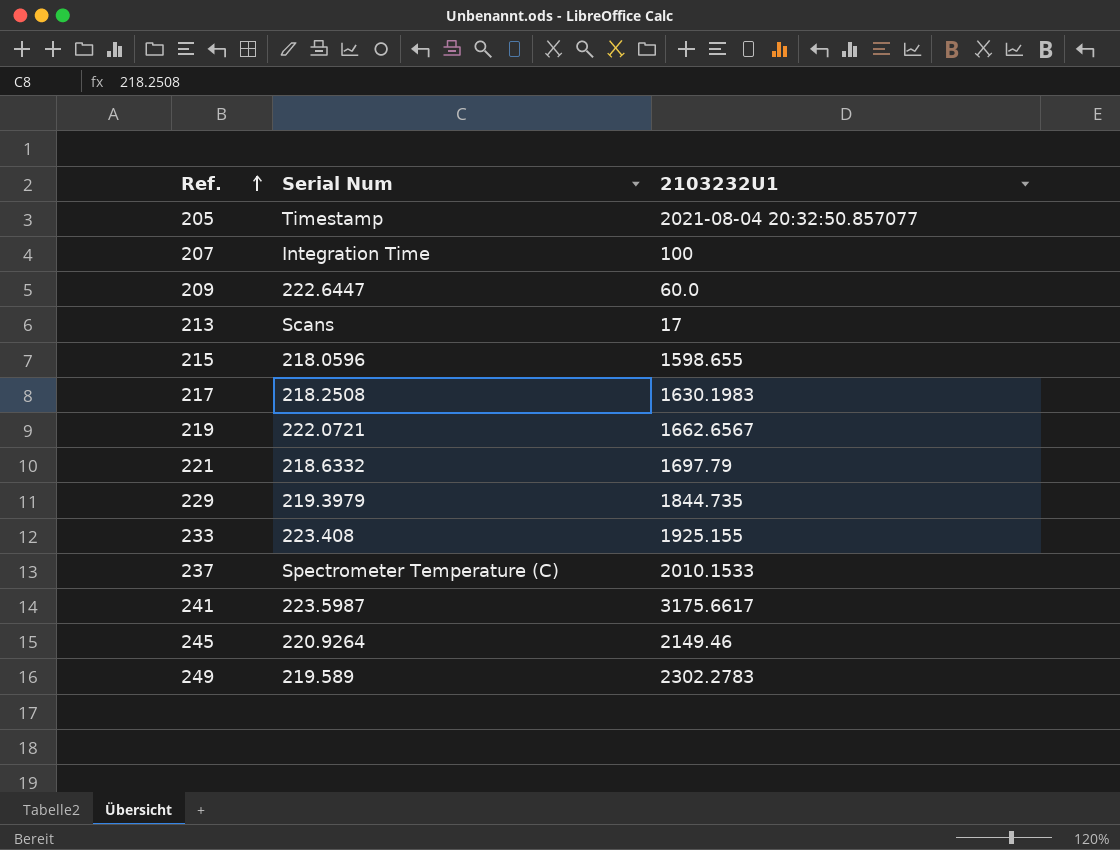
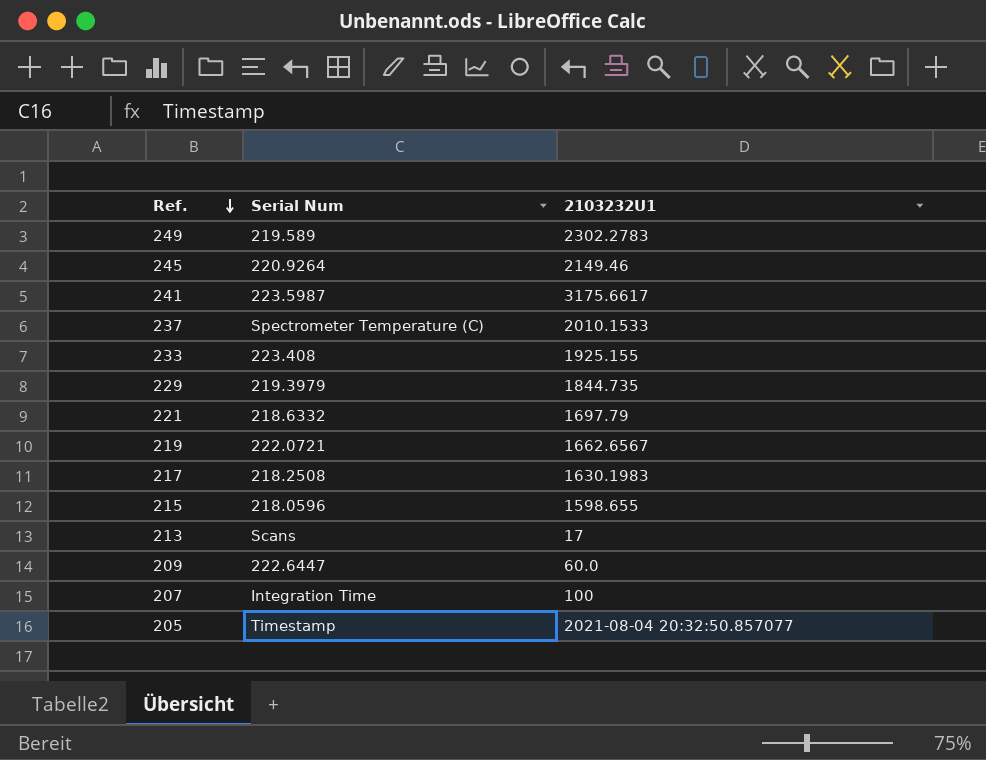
row order: Ref. ascending -> Ref. descending

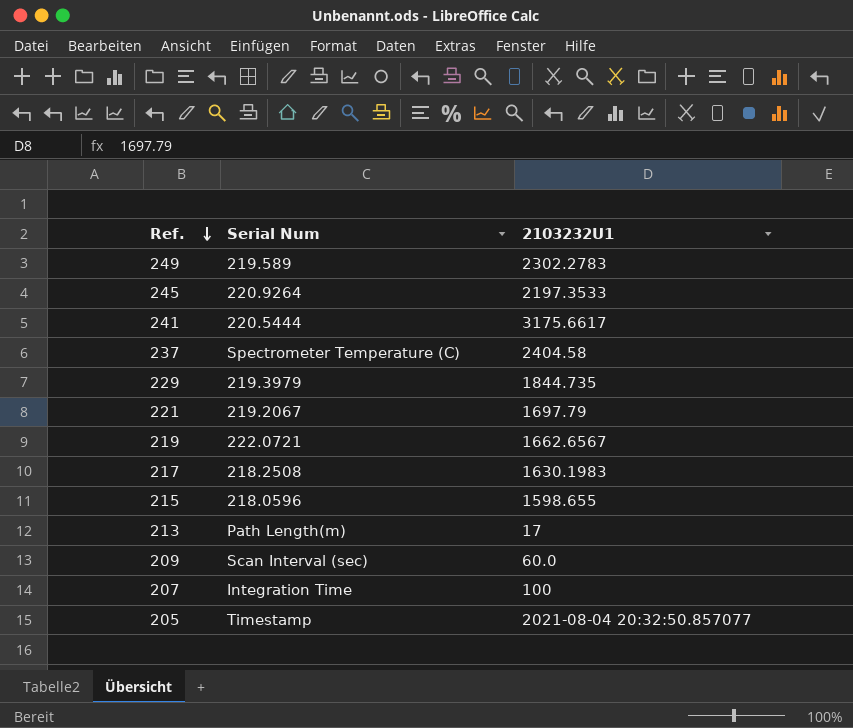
row 233: 223.408 | 1925.155 -> none
245 | 2103232U1: 2149.46 -> 2197.3533
241 | Serial Num: 223.5987 -> 220.5444
237 | 2103232U1: 2010.1533 -> 2404.58
221 | Serial Num: 218.6332 -> 219.2067
213 | Serial Num: Scans -> Path Length(m)
209 | Serial Num: 222.6447 -> Scan Interval (sec)

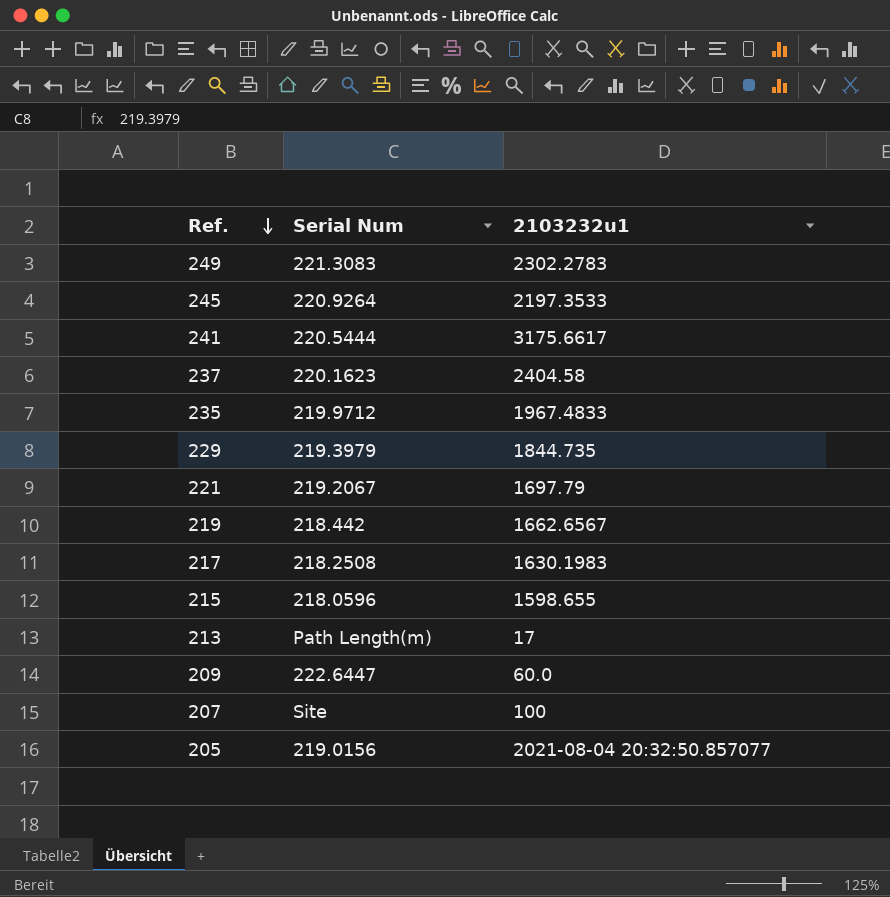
column name: 2103232U1 -> 2103232u1
249 | Serial Num: 219.589 -> 221.3083
237 | Serial Num: Spectrometer Temperature (C) -> 220.1623
row 235: none -> 219.9712 | 1967.4833
219 | Serial Num: 222.0721 -> 218.442
209 | Serial Num: Scan Interval (sec) -> 222.6447
207 | Serial Num: Integration Time -> Site
205 | Serial Num: Timestamp -> 219.0156

